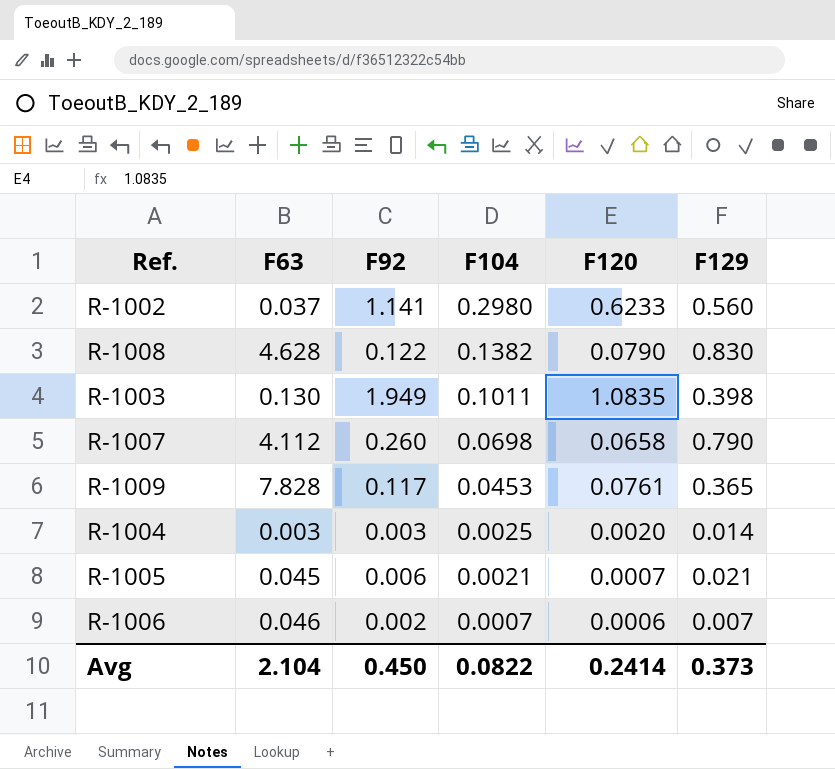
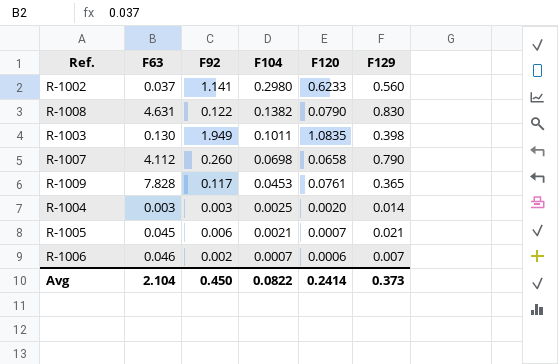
R-1008 | F63: 4.628 -> 4.631

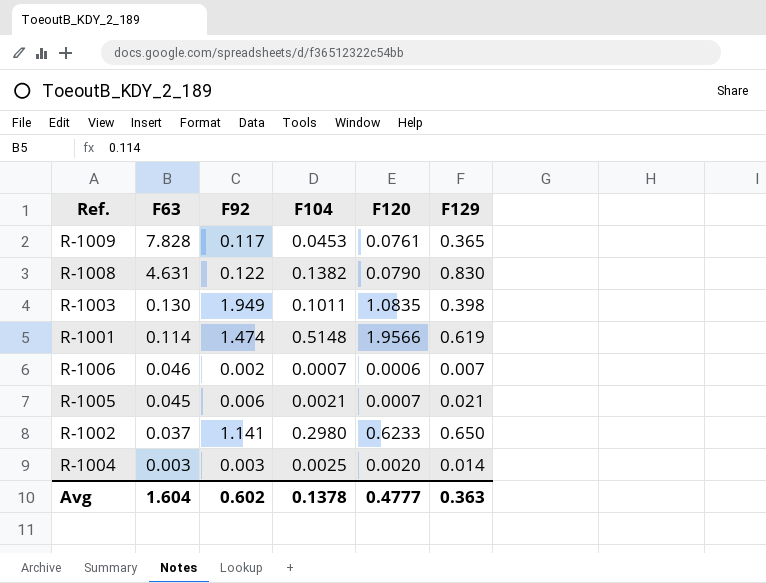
row order: F104 descending -> F63 descending
row R-1007: 4.112 | 0.260 | 0.0698 | 0.0658 | 0.790 -> none
row R-1001: none -> 0.114 | 1.474 | 0.5148 | 1.9566 | 0.619
R-1002 | F129: 0.560 -> 0.650
Avg | F63: 2.104 -> 1.604
Avg | F92: 0.450 -> 0.602
Avg | F104: 0.0822 -> 0.1378
Avg | F120: 0.2414 -> 0.4777
Avg | F129: 0.373 -> 0.363

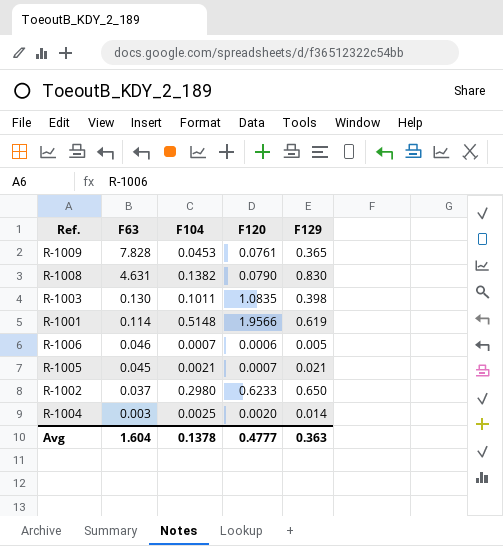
column F92 | position: 3 -> none
R-1006 | F129: 0.007 -> 0.005

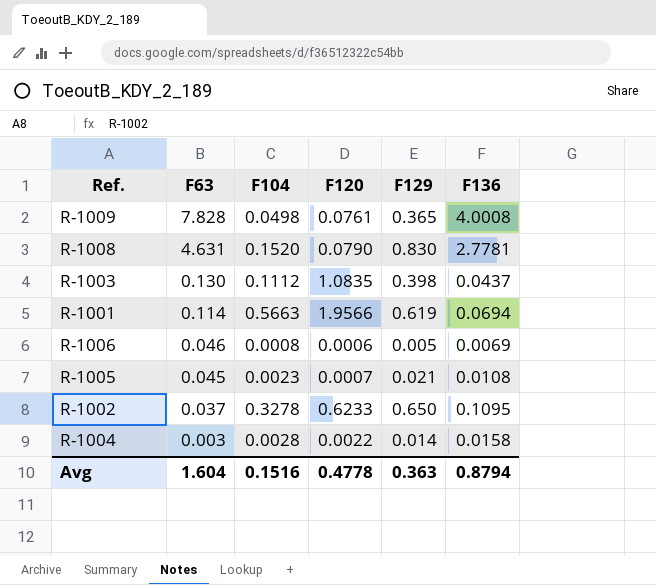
column F136 | position: none -> 6
R-1009 | F104: 0.0453 -> 0.0498
R-1008 | F104: 0.1382 -> 0.1520
R-1003 | F104: 0.1011 -> 0.1112
R-1001 | F104: 0.5148 -> 0.5663
R-1006 | F104: 0.0007 -> 0.0008
R-1005 | F104: 0.0021 -> 0.0023
R-1002 | F104: 0.2980 -> 0.3278
R-1004 | F104: 0.0025 -> 0.0028
R-1004 | F120: 0.0020 -> 0.0022
Avg | F104: 0.1378 -> 0.1516
Avg | F120: 0.4777 -> 0.4778

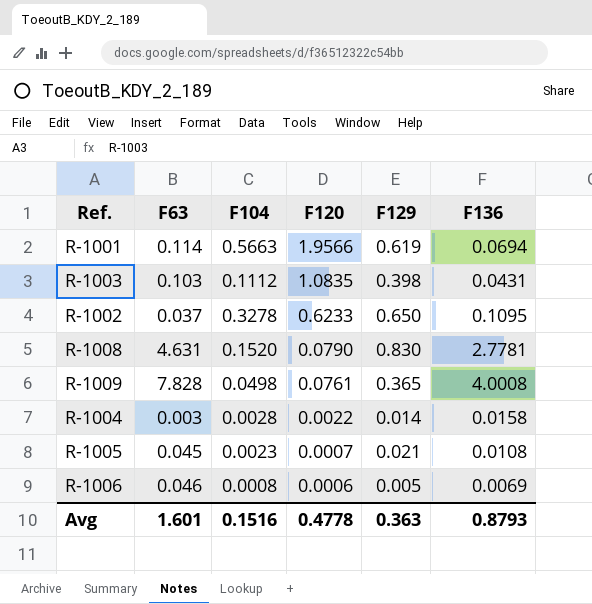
row order: F63 descending -> F120 descending
R-1003 | F63: 0.130 -> 0.103
R-1003 | F136: 0.0437 -> 0.0431
Avg | F63: 1.604 -> 1.601
Avg | F136: 0.8794 -> 0.8793

